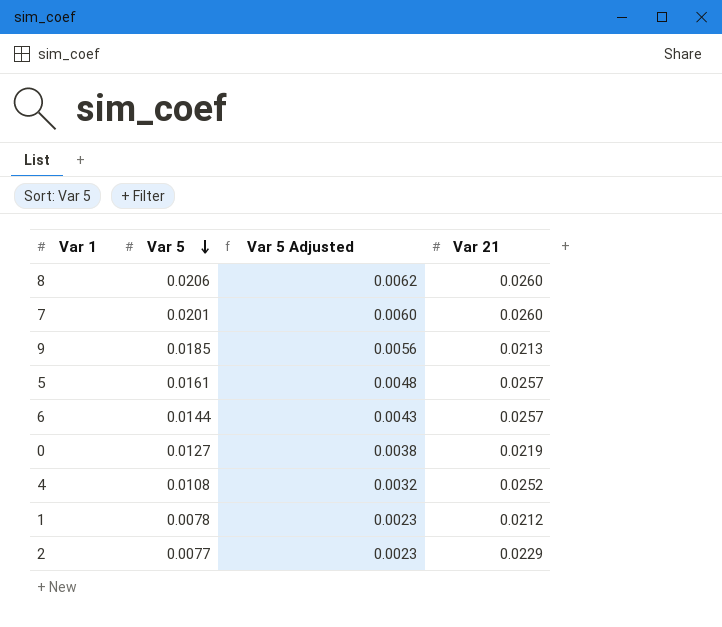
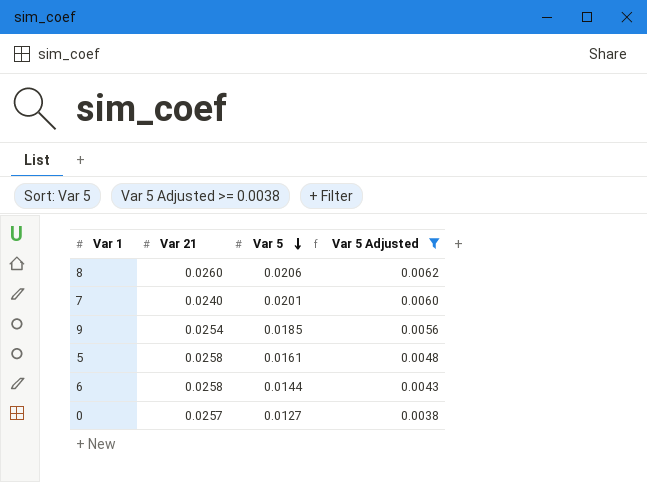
filter: none -> Var 5 Adjusted >= 0.0038
column Var 21 | position: 4 -> 2
7 | Var 21: 0.0260 -> 0.0240
9 | Var 21: 0.0213 -> 0.0254
5 | Var 21: 0.0257 -> 0.0258
6 | Var 21: 0.0257 -> 0.0258
0 | Var 21: 0.0219 -> 0.0257

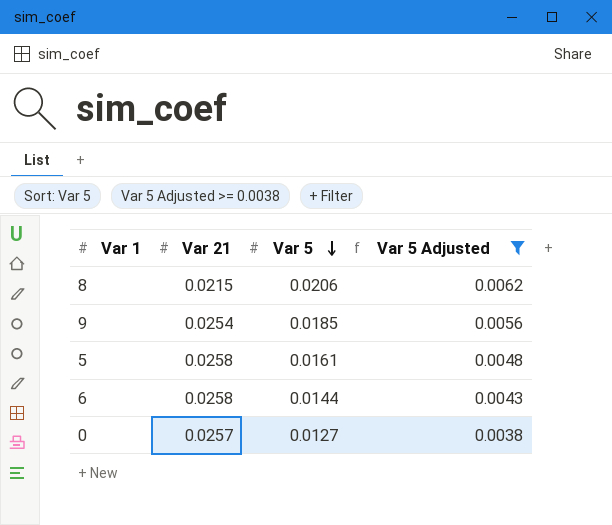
row 7: 0.0240 | 0.0201 | 0.0060 -> none
8 | Var 21: 0.0260 -> 0.0215

